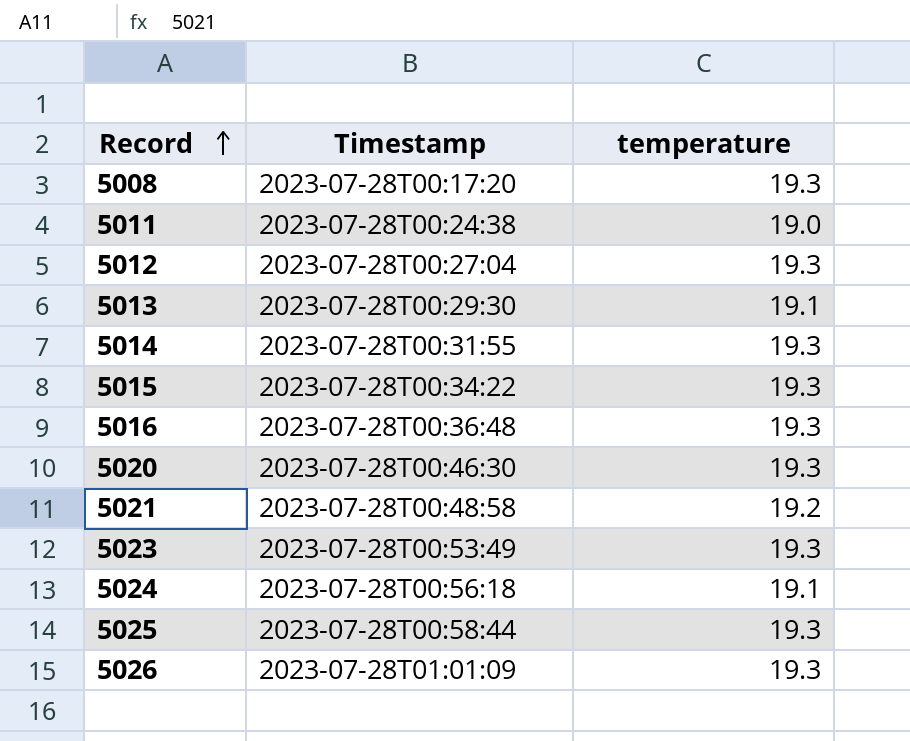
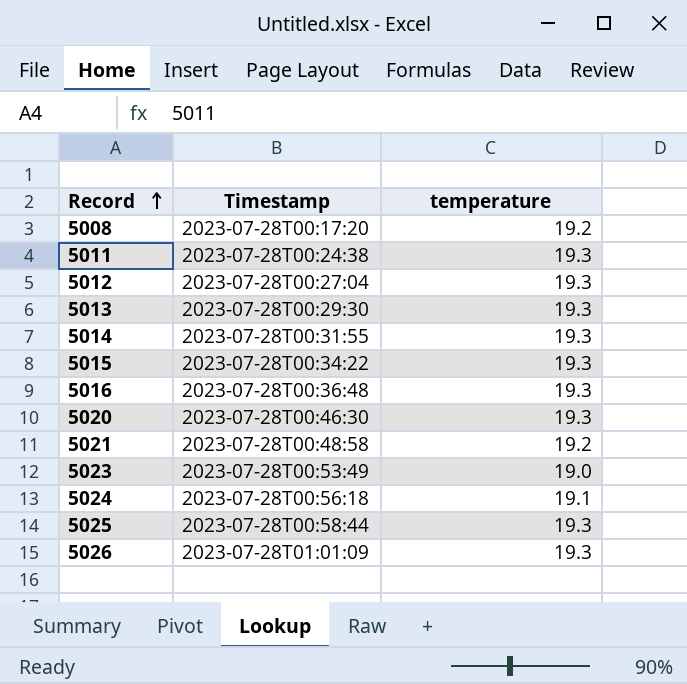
5008 | temperature: 19.3 -> 19.2
5011 | temperature: 19.0 -> 19.3
5013 | temperature: 19.1 -> 19.3
5023 | temperature: 19.3 -> 19.0

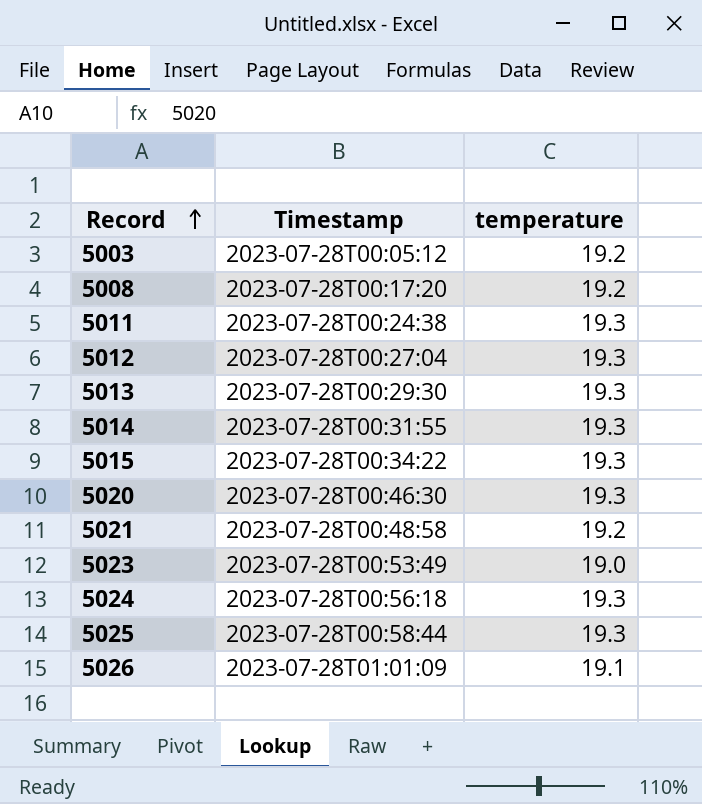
row 5016: 2023-07-28T00:36:48 | 19.3 -> none
row 5003: none -> 2023-07-28T00:05:12 | 19.2
5024 | temperature: 19.1 -> 19.3
5026 | temperature: 19.3 -> 19.1

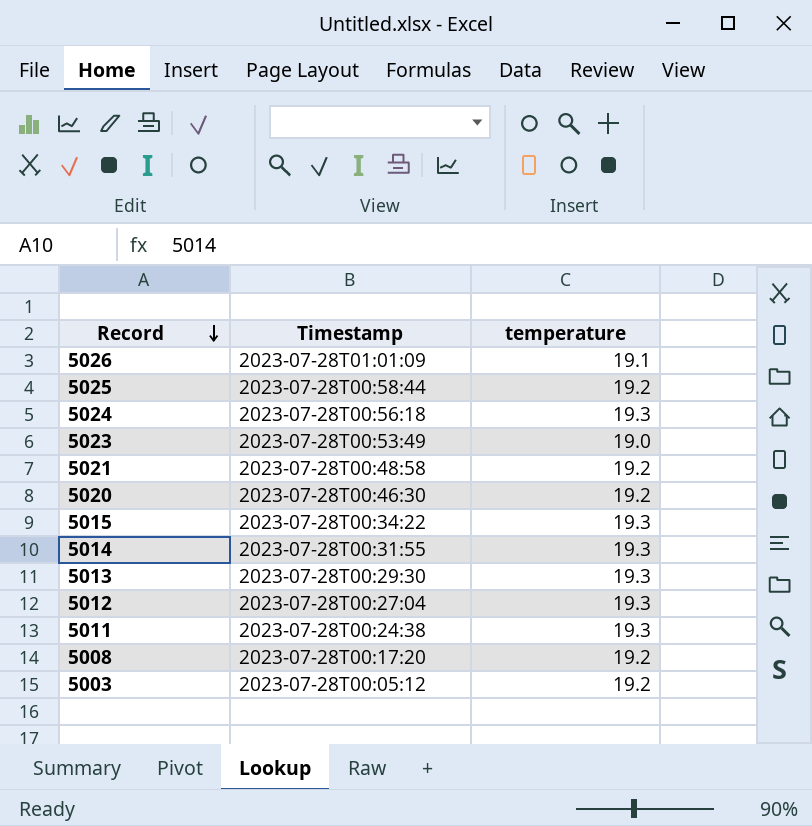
row order: Record ascending -> Record descending
5025 | temperature: 19.3 -> 19.2
5020 | temperature: 19.3 -> 19.2

